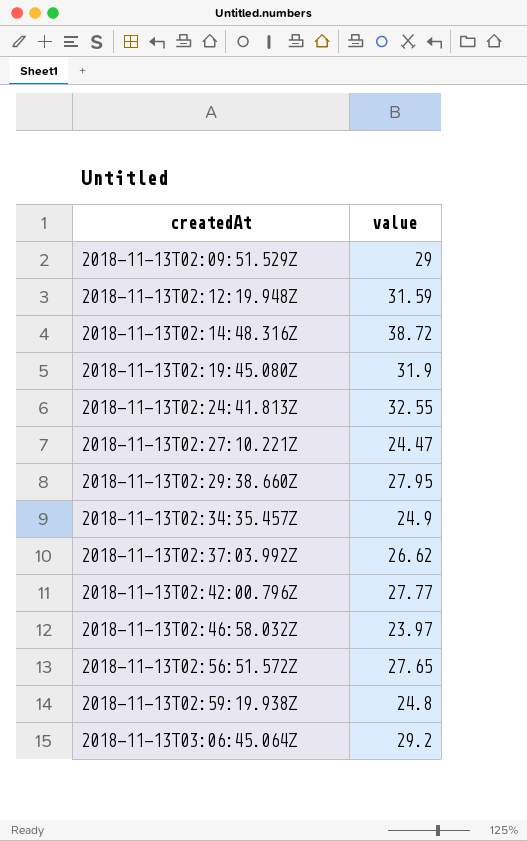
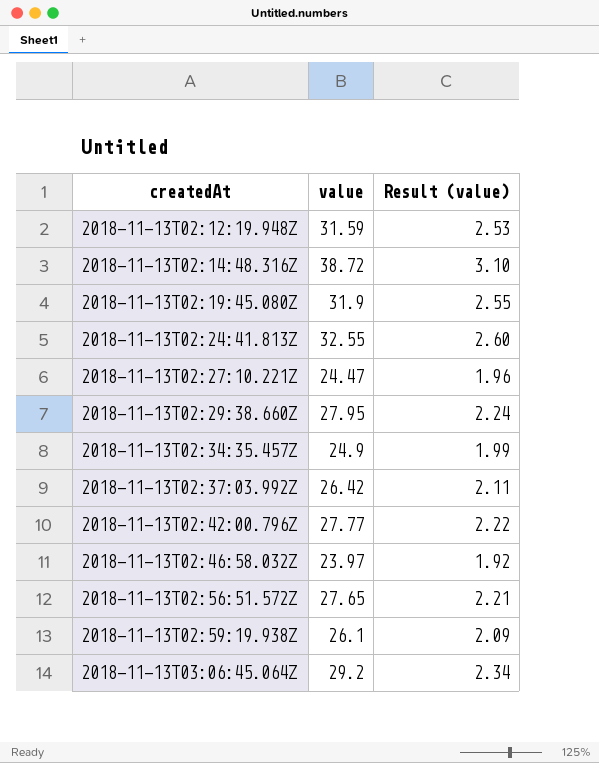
column Result (value) | formula: none -> [value] * 0.08
row 2018-11-13T02:09:51.529Z: 29 -> none
2018-11-13T02:37:03.992Z | value: 26.62 -> 26.42
2018-11-13T02:59:19.938Z | value: 24.8 -> 26.1

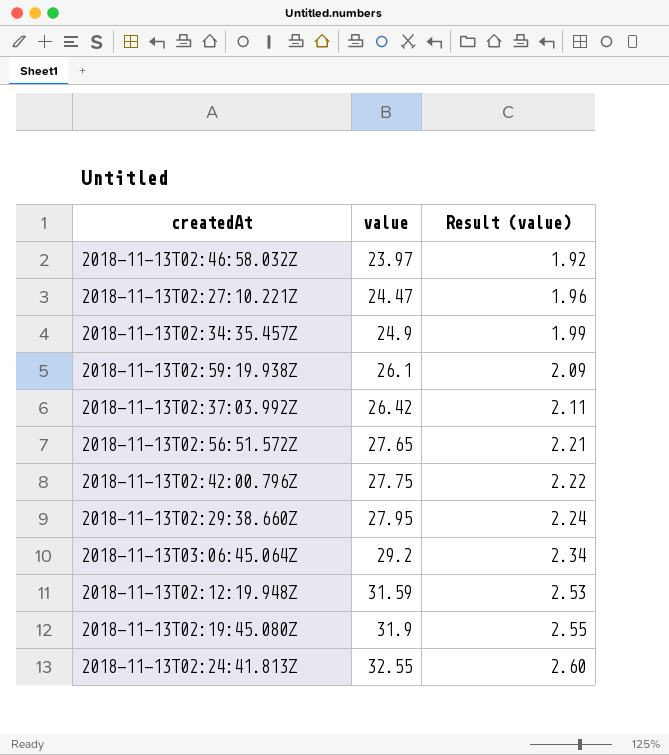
row order: createdAt ascending -> value ascending
row 2018-11-13T02:14:48.316Z: 38.72 | 3.10 -> none
2018-11-13T02:42:00.796Z | value: 27.77 -> 27.75

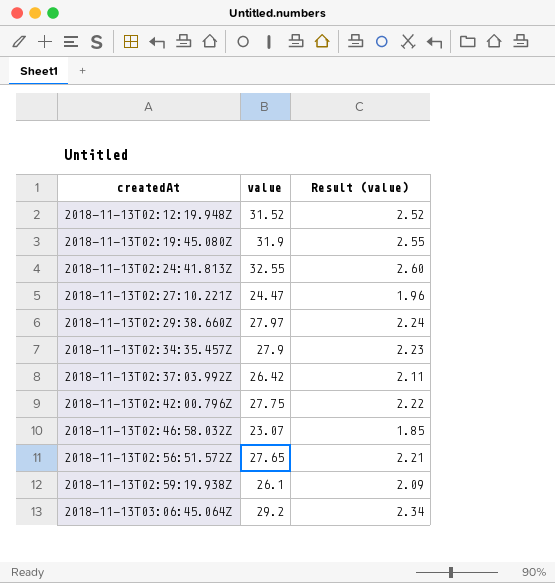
row order: value ascending -> createdAt ascending
2018-11-13T02:12:19.948Z | value: 31.59 -> 31.52
2018-11-13T02:12:19.948Z | Result (value): 2.53 -> 2.52
2018-11-13T02:29:38.660Z | value: 27.95 -> 27.97
2018-11-13T02:34:35.457Z | value: 24.9 -> 27.9
2018-11-13T02:34:35.457Z | Result (value): 1.99 -> 2.23
2018-11-13T02:46:58.032Z | value: 23.97 -> 23.07
2018-11-13T02:46:58.032Z | Result (value): 1.92 -> 1.85

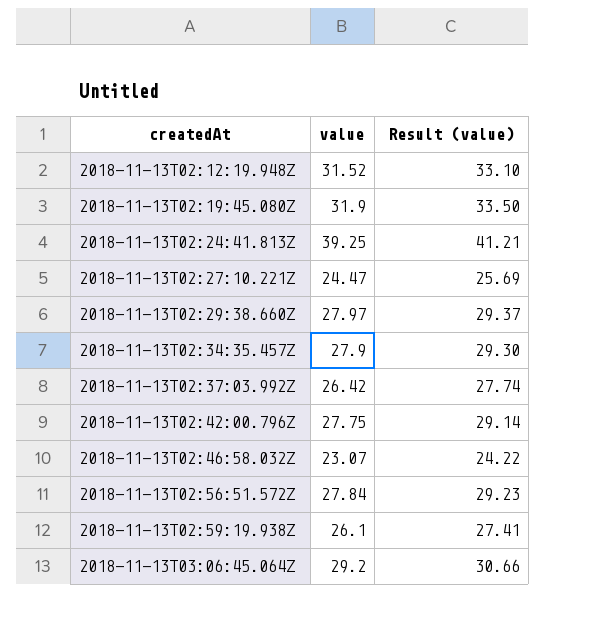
column Result (value) | formula: [value] * 0.08 -> [value] * 1.05
2018-11-13T02:24:41.813Z | value: 32.55 -> 39.25
2018-11-13T02:56:51.572Z | value: 27.65 -> 27.84

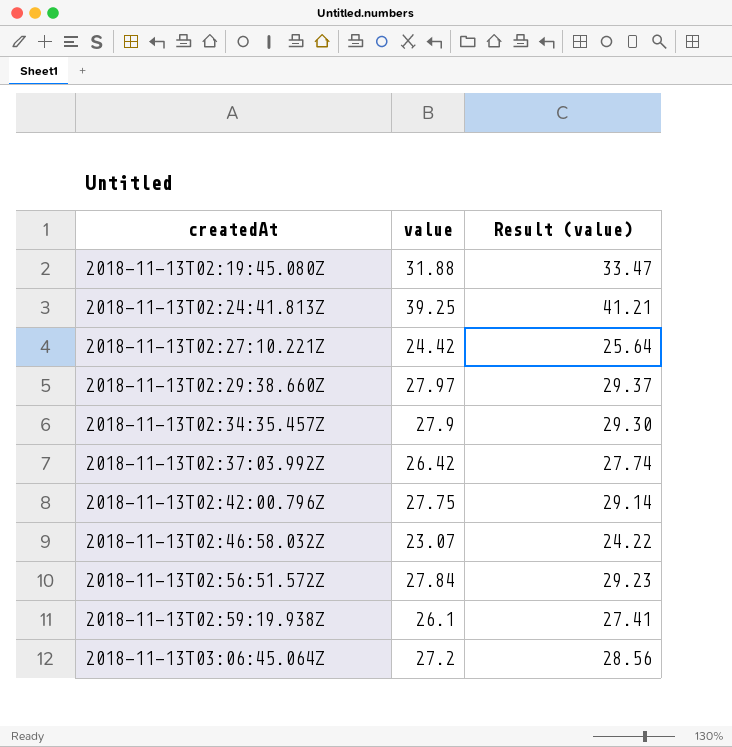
row 2018-11-13T02:12:19.948Z: 31.52 | 33.10 -> none
2018-11-13T02:19:45.080Z | value: 31.9 -> 31.88
2018-11-13T02:19:45.080Z | Result (value): 33.50 -> 33.47
2018-11-13T02:27:10.221Z | value: 24.47 -> 24.42
2018-11-13T02:27:10.221Z | Result (value): 25.69 -> 25.64
2018-11-13T03:06:45.064Z | value: 29.2 -> 27.2
2018-11-13T03:06:45.064Z | Result (value): 30.66 -> 28.56

